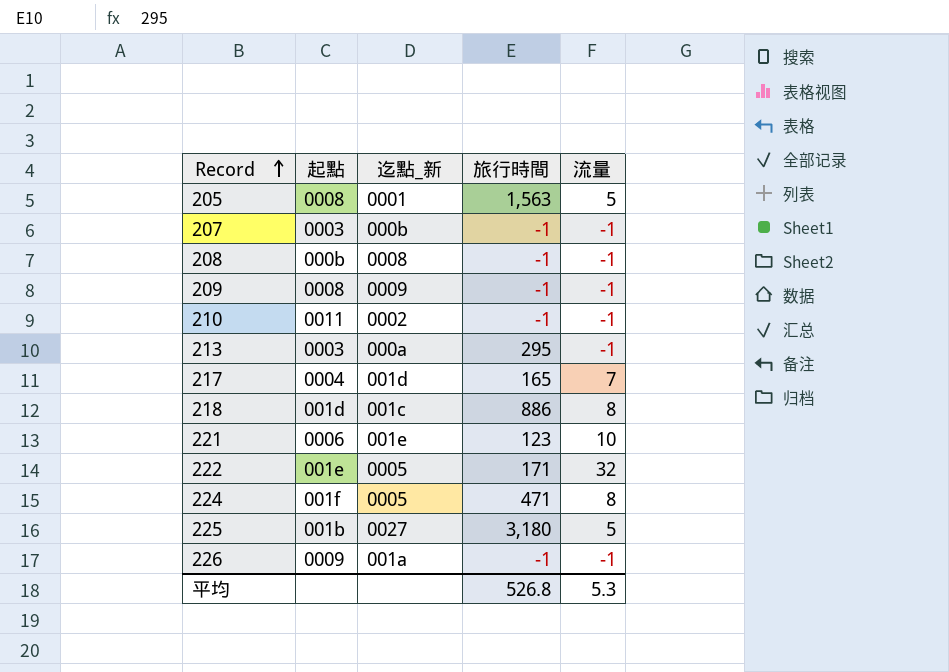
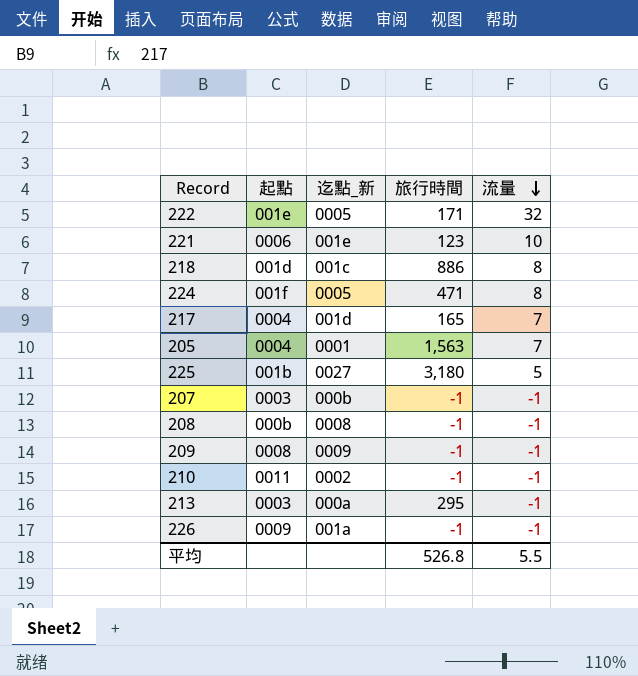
row order: Record ascending -> 流量 descending
205 | 起點: 0008 -> 0004
205 | 流量: 5 -> 7
平均 | 流量: 5.3 -> 5.5

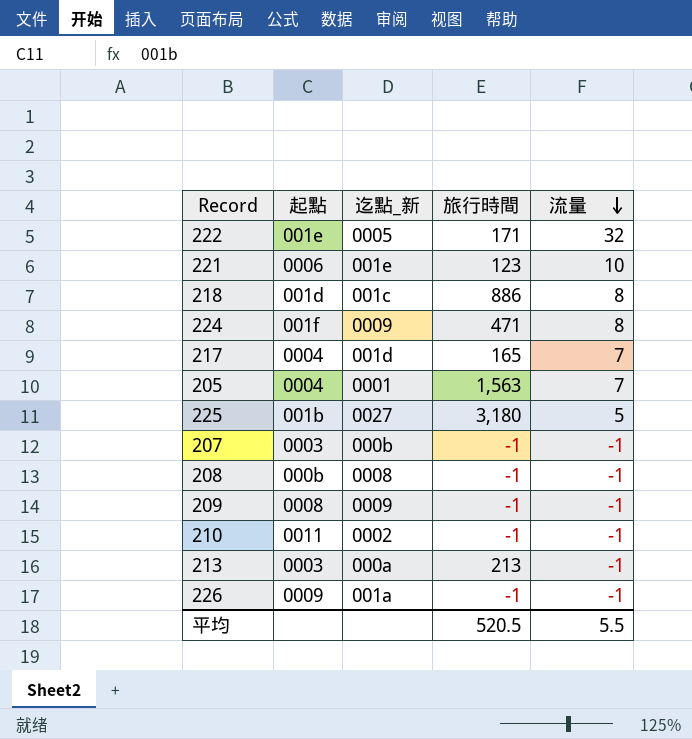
224 | 迄點_新: 0005 -> 0009
213 | 旅行時間: 295 -> 213
平均 | 旅行時間: 526.8 -> 520.5

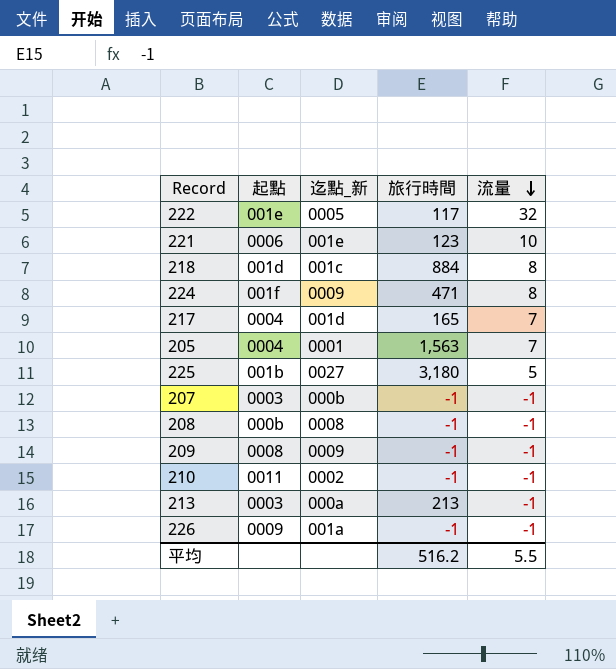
222 | 旅行時間: 171 -> 117
218 | 旅行時間: 886 -> 884
平均 | 旅行時間: 520.5 -> 516.2

